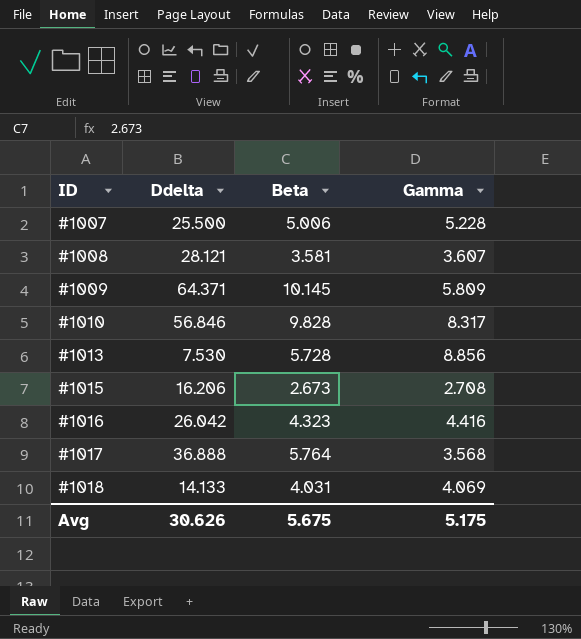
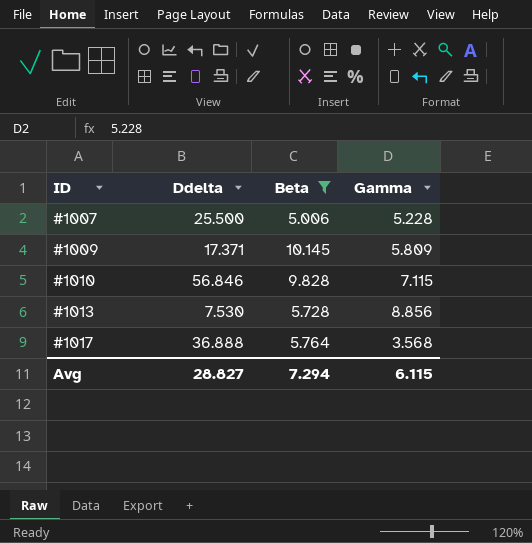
filter: none -> Beta >= 5.006
#1009 | Ddelta: 64.371 -> 17.371
#1010 | Gamma: 8.317 -> 7.115
Avg | Ddelta: 30.626 -> 28.827
Avg | Beta: 5.675 -> 7.294
Avg | Gamma: 5.175 -> 6.115

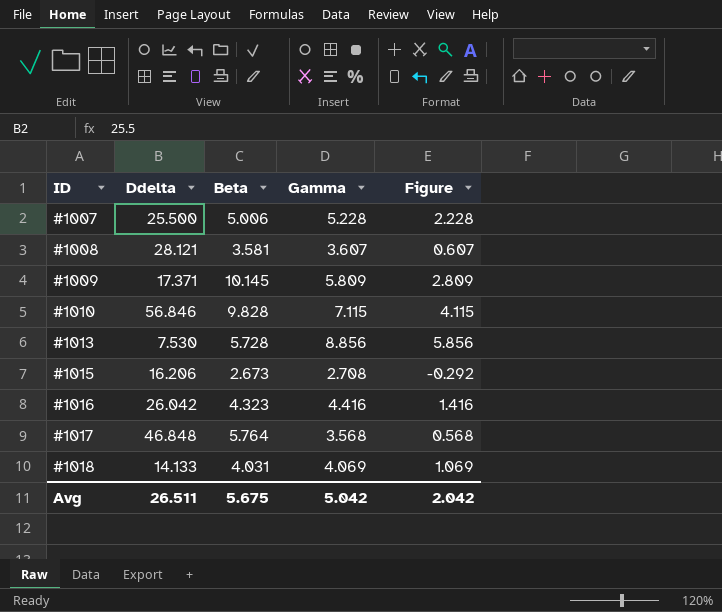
filter: Beta >= 5.006 -> none
column Figure | formula: none -> [Gamma] - 3
#1017 | Ddelta: 36.888 -> 46.848
Avg | Ddelta: 28.827 -> 26.511
Avg | Beta: 7.294 -> 5.675
Avg | Gamma: 6.115 -> 5.042

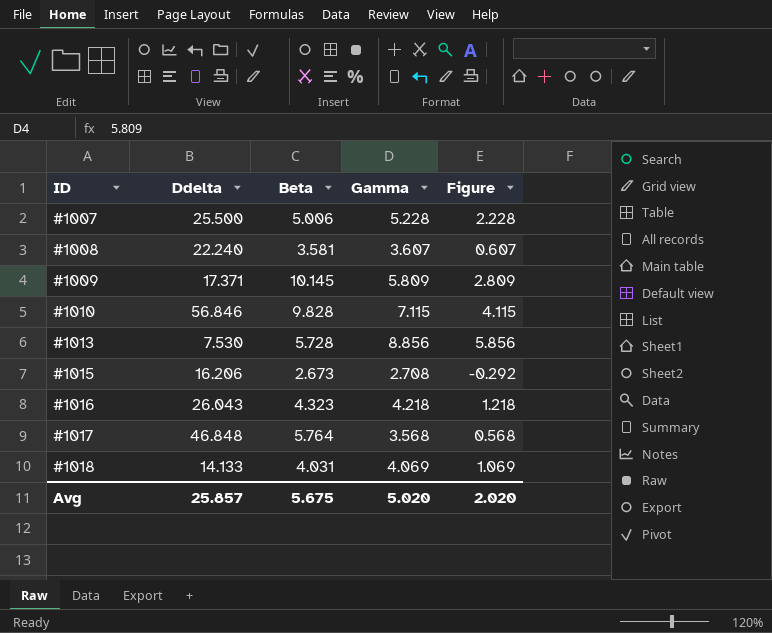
#1008 | Ddelta: 28.121 -> 22.240
#1016 | Ddelta: 26.042 -> 26.043
#1016 | Gamma: 4.416 -> 4.218
#1016 | Figure: 1.416 -> 1.218
Avg | Ddelta: 26.511 -> 25.857
Avg | Gamma: 5.042 -> 5.020
Avg | Figure: 2.042 -> 2.020

